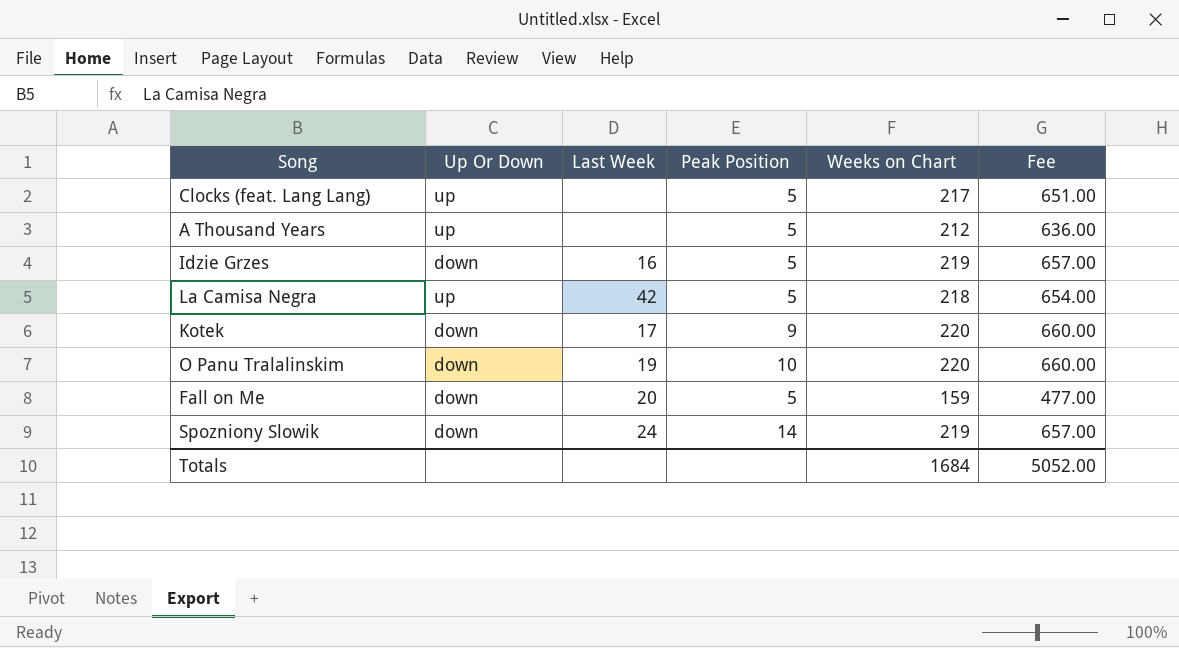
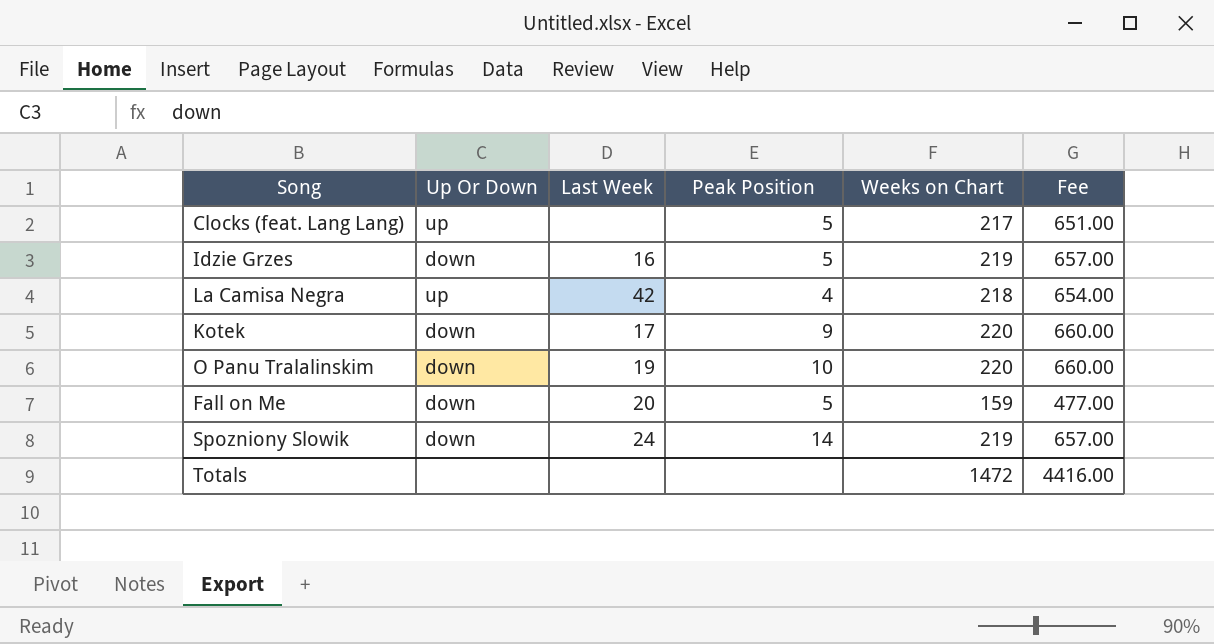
row A Thousand Years: up | none | 5 | 212 | 636.00 -> none
La Camisa Negra | Peak Position: 5 -> 4
Totals | Weeks on Chart: 1684 -> 1472
Totals | Fee: 5052.00 -> 4416.00

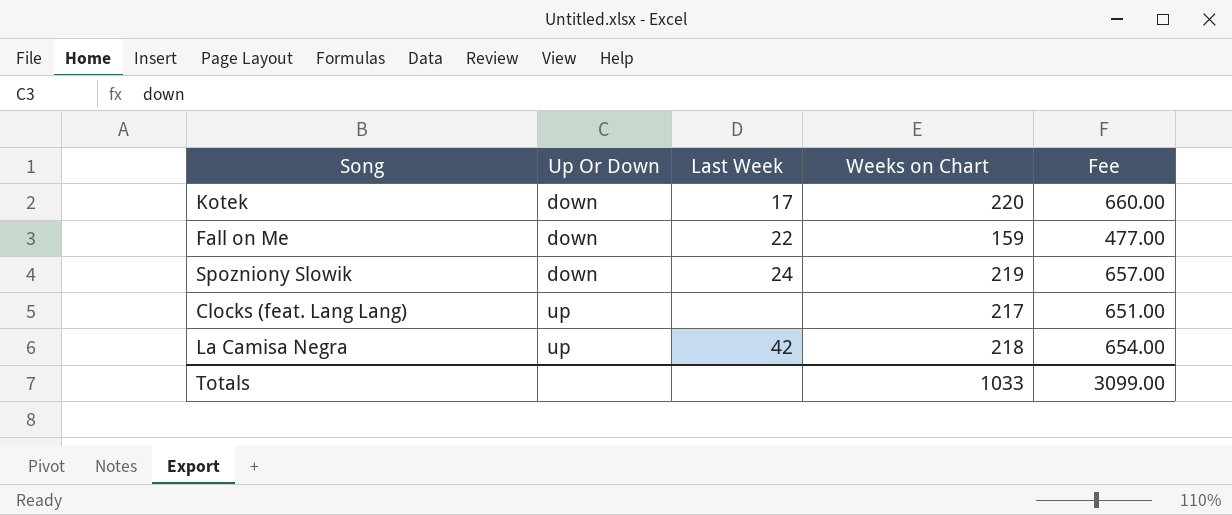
row order: none -> Up Or Down ascending
column Peak Position | position: 4 -> none
row Idzie Grzes: down | 16 | 5 | 219 | 657.00 -> none
row O Panu Tralalinskim: down | 19 | 10 | 220 | 660.00 -> none
Fall on Me | Last Week: 20 -> 22
Totals | Weeks on Chart: 1472 -> 1033
Totals | Fee: 4416.00 -> 3099.00

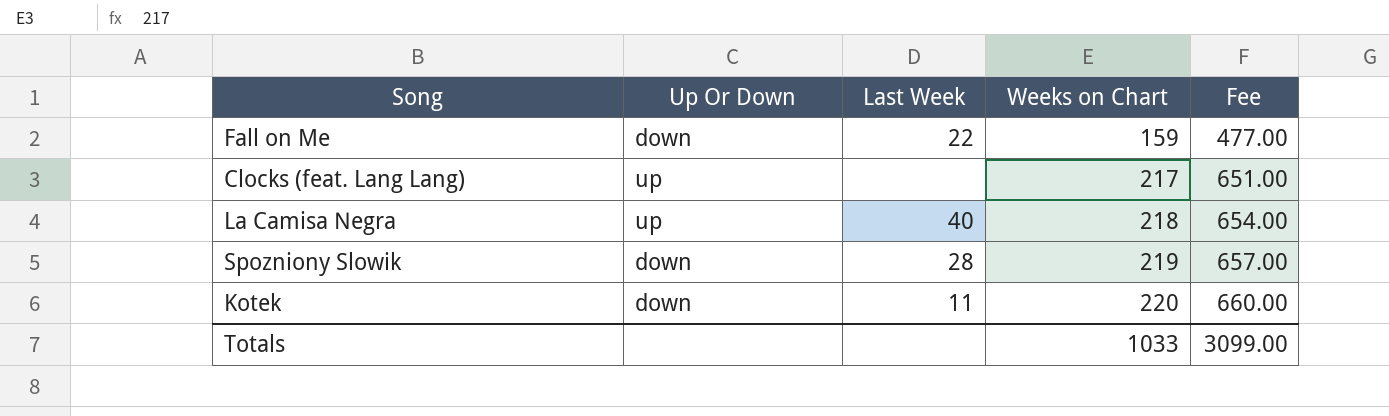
row order: Up Or Down ascending -> Weeks on Chart ascending
La Camisa Negra | Last Week: 42 -> 40
Spozniony Slowik | Last Week: 24 -> 28
Kotek | Last Week: 17 -> 11

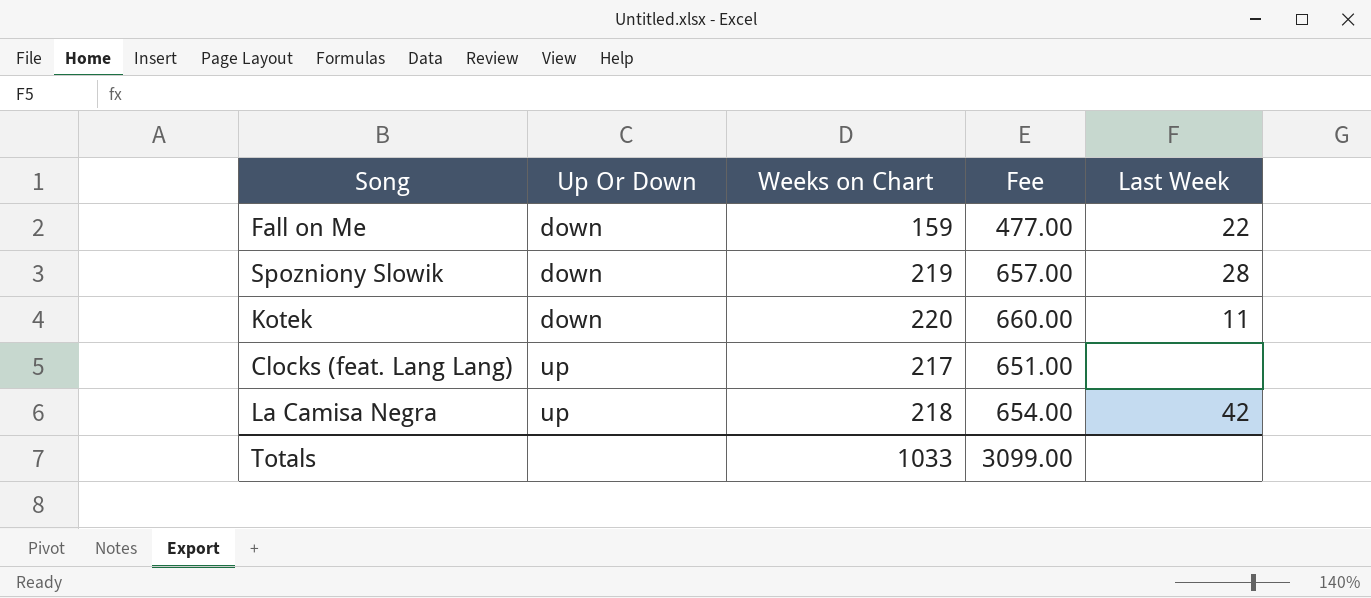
row order: Weeks on Chart ascending -> Up Or Down ascending
column Last Week | position: 3 -> 5
La Camisa Negra | Last Week: 40 -> 42

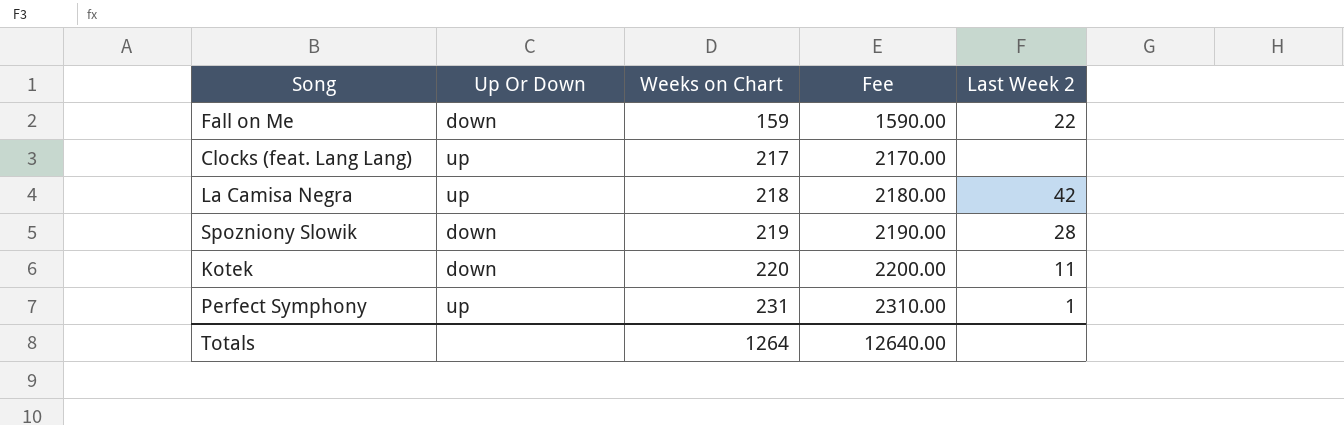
row order: Up Or Down ascending -> Weeks on Chart ascending
column Fee | formula: [Weeks on Chart] * 3 -> [Weeks on Chart] * 10
column name: Last Week -> Last Week 2
row Perfect Symphony: none -> up | 231 | 2310.00 | 1
Totals | Weeks on Chart: 1033 -> 1264
Totals | Fee: 3099.00 -> 12640.00

